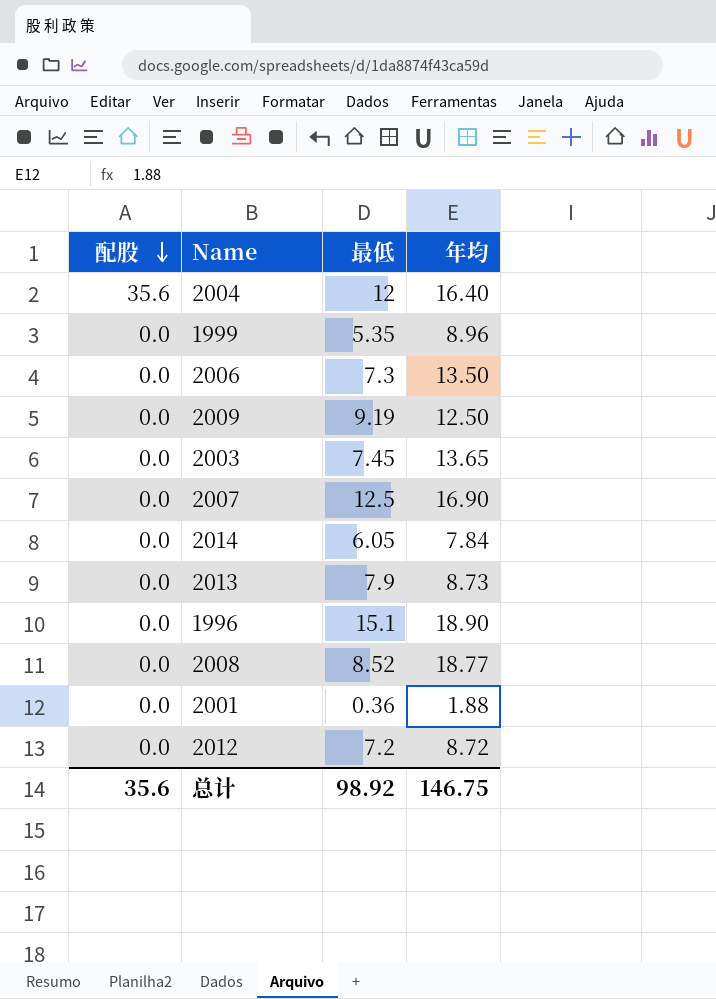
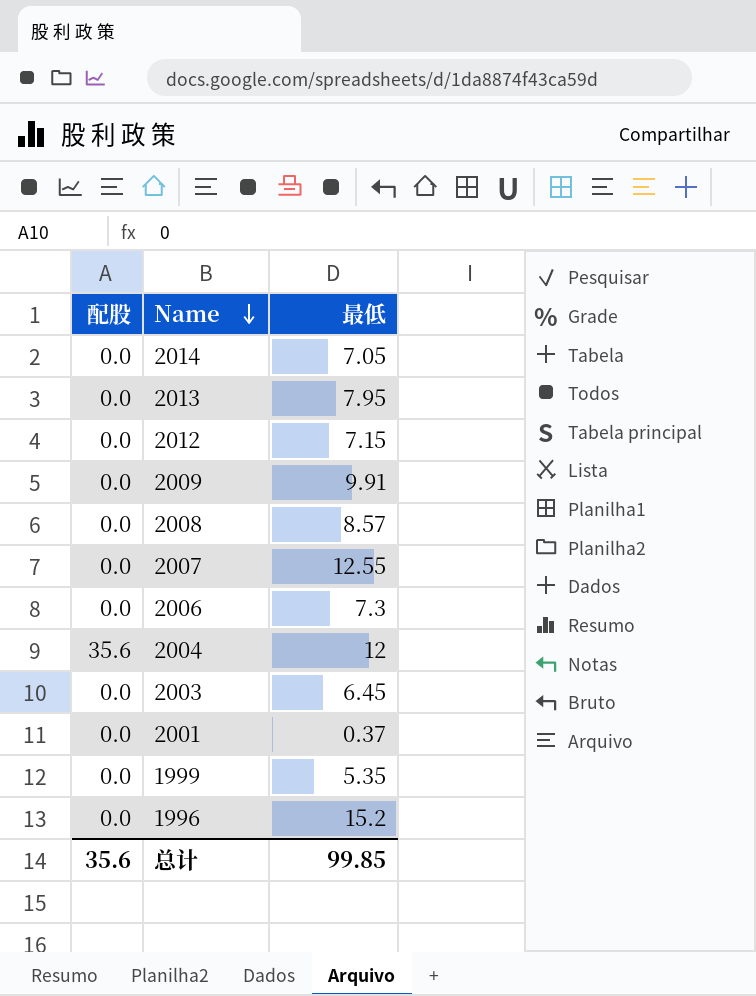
row order: 配股 descending -> Name descending
column 年均 | position: 4 -> none
2014 | 最低: 6.05 -> 7.05
2013 | 最低: 7.9 -> 7.95
2012 | 最低: 7.2 -> 7.15
2009 | 最低: 9.19 -> 9.91
2008 | 最低: 8.52 -> 8.57
2007 | 最低: 12.5 -> 12.55
2003 | 最低: 7.45 -> 6.45
2001 | 最低: 0.36 -> 0.37
1996 | 最低: 15.1 -> 15.2
总计 | 最低: 98.92 -> 99.85

